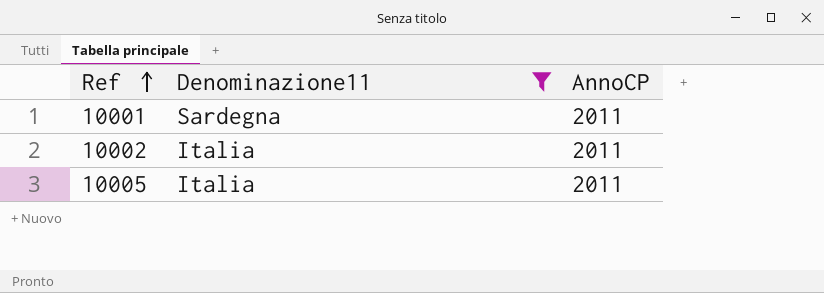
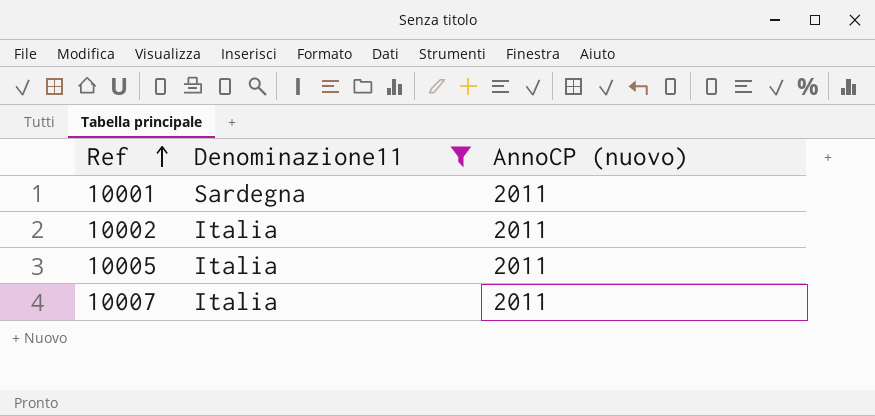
column name: AnnoCP -> AnnoCP (nuovo)
row 10007: none -> Italia | 2011

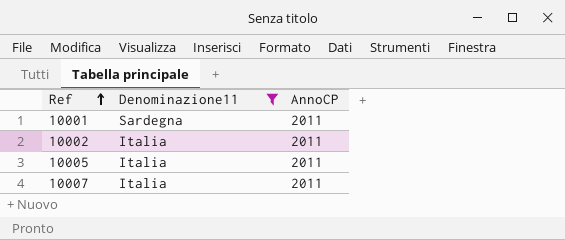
column name: AnnoCP (nuovo) -> AnnoCP

